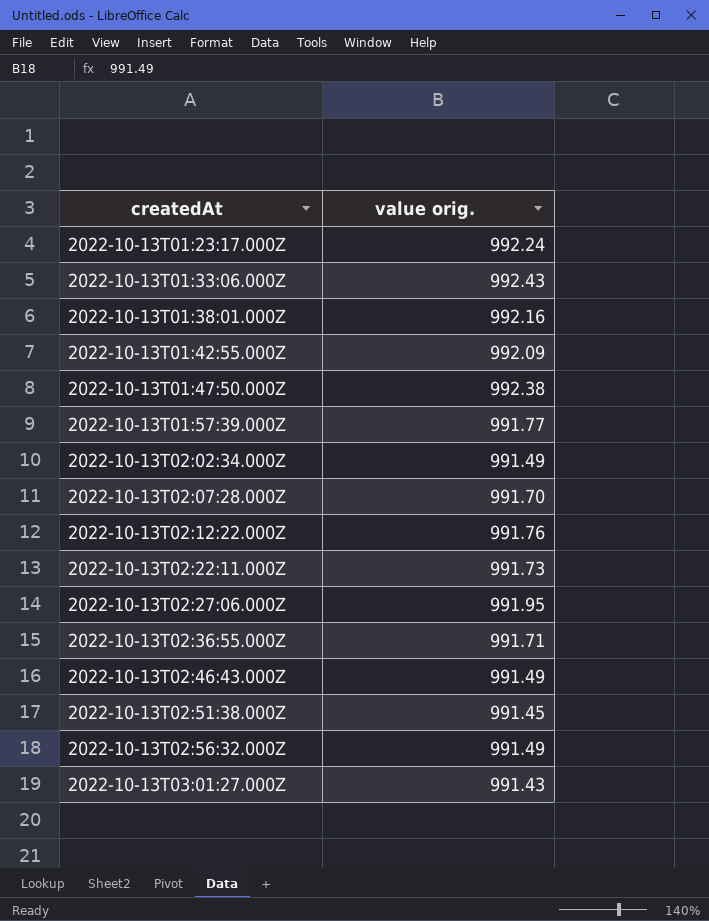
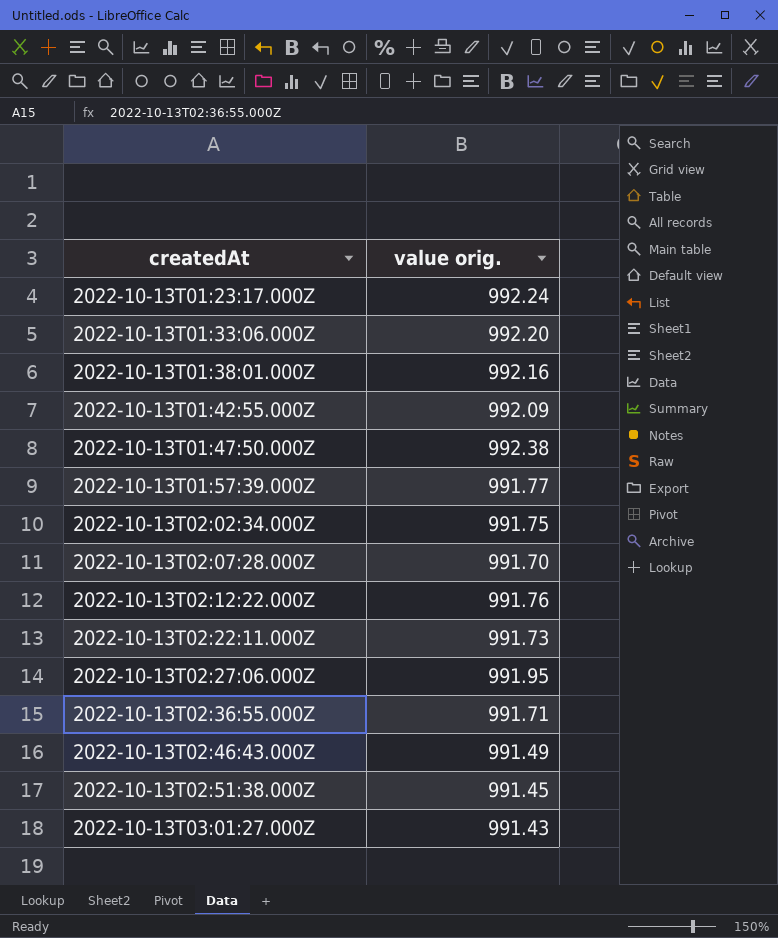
row 2022-10-13T02:56:32.000Z: 991.49 -> none
2022-10-13T01:33:06.000Z | value orig.: 992.43 -> 992.20
2022-10-13T02:02:34.000Z | value orig.: 991.49 -> 991.75

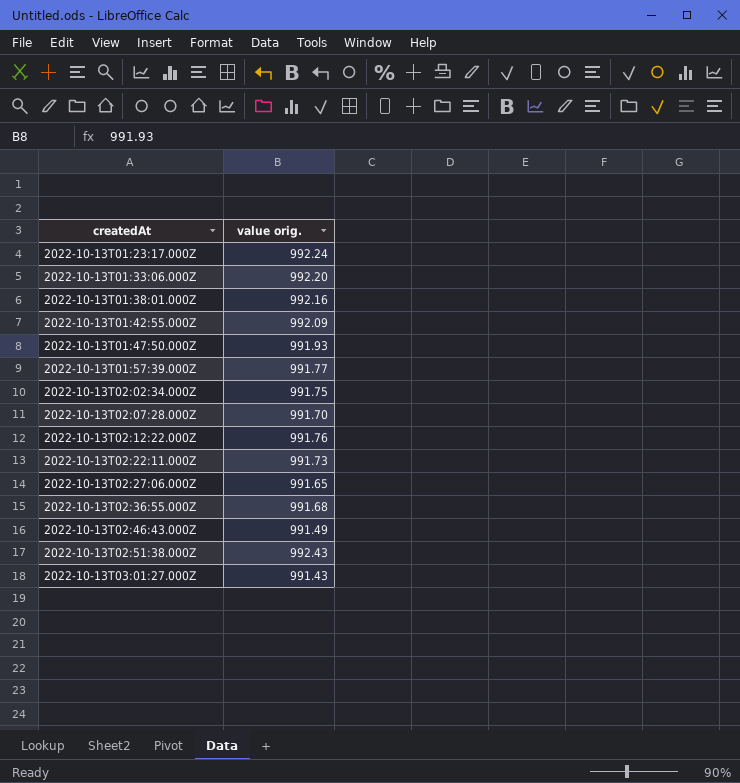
2022-10-13T01:47:50.000Z | value orig.: 992.38 -> 991.93
2022-10-13T02:27:06.000Z | value orig.: 991.95 -> 991.65
2022-10-13T02:36:55.000Z | value orig.: 991.71 -> 991.68
2022-10-13T02:51:38.000Z | value orig.: 991.45 -> 992.43

